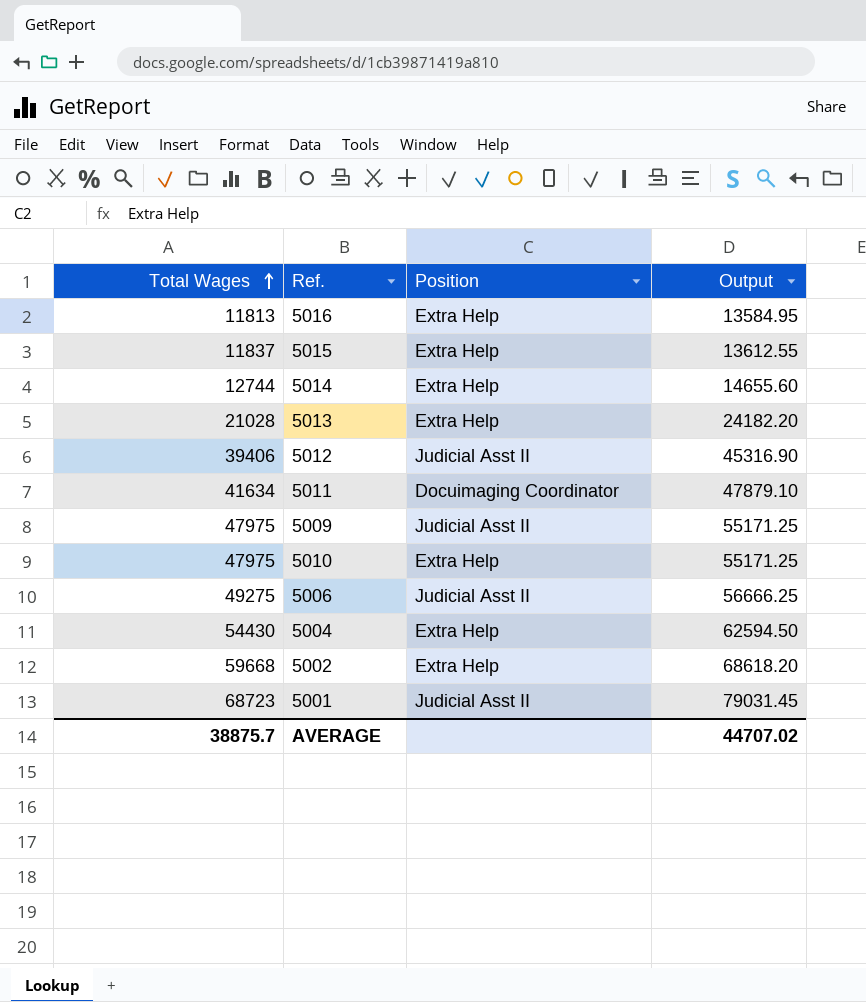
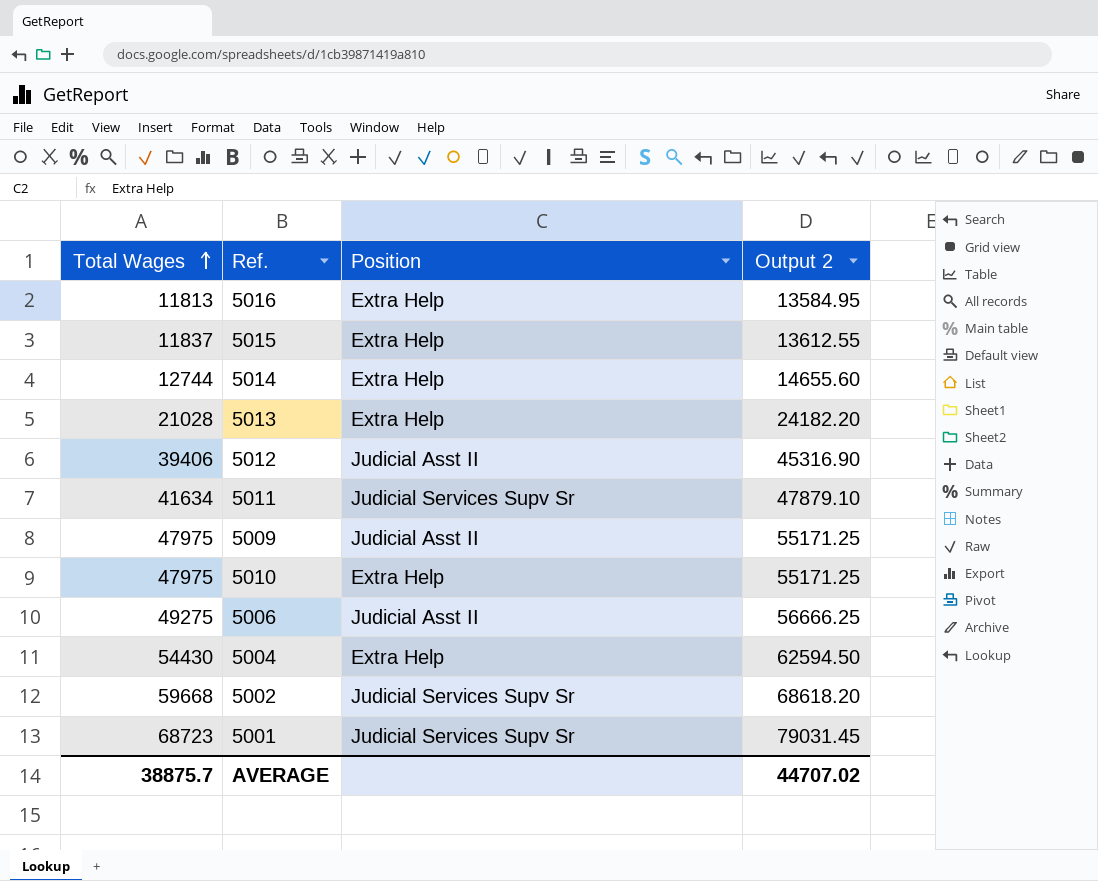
column name: Output -> Output 2
5011 | Position: Docuimaging Coordinator -> Judicial Services Supv Sr
5002 | Position: Extra Help -> Judicial Services Supv Sr
5001 | Position: Judicial Asst II -> Judicial Services Supv Sr

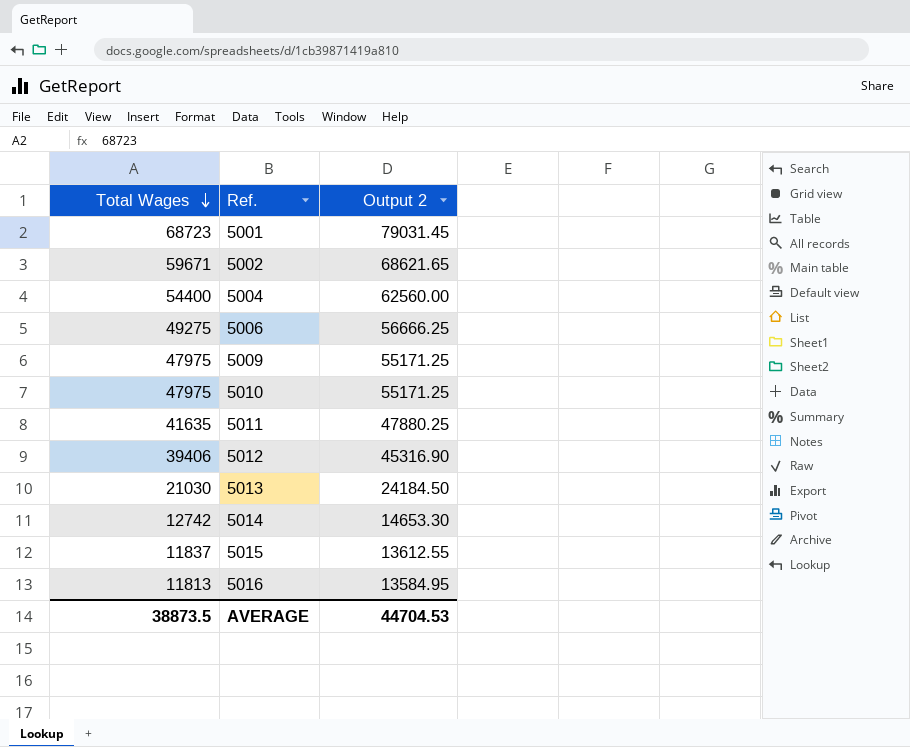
row order: Total Wages ascending -> Total Wages descending
column Position | position: 3 -> none
5002 | Total Wages: 59668 -> 59671
5002 | Output 2: 68618.20 -> 68621.65
5004 | Total Wages: 54430 -> 54400
5004 | Output 2: 62594.50 -> 62560.00
5011 | Total Wages: 41634 -> 41635
5011 | Output 2: 47879.10 -> 47880.25
5013 | Total Wages: 21028 -> 21030
5013 | Output 2: 24182.20 -> 24184.50
5014 | Total Wages: 12744 -> 12742
5014 | Output 2: 14655.60 -> 14653.30
AVERAGE | Total Wages: 38875.7 -> 38873.5
AVERAGE | Output 2: 44707.02 -> 44704.53

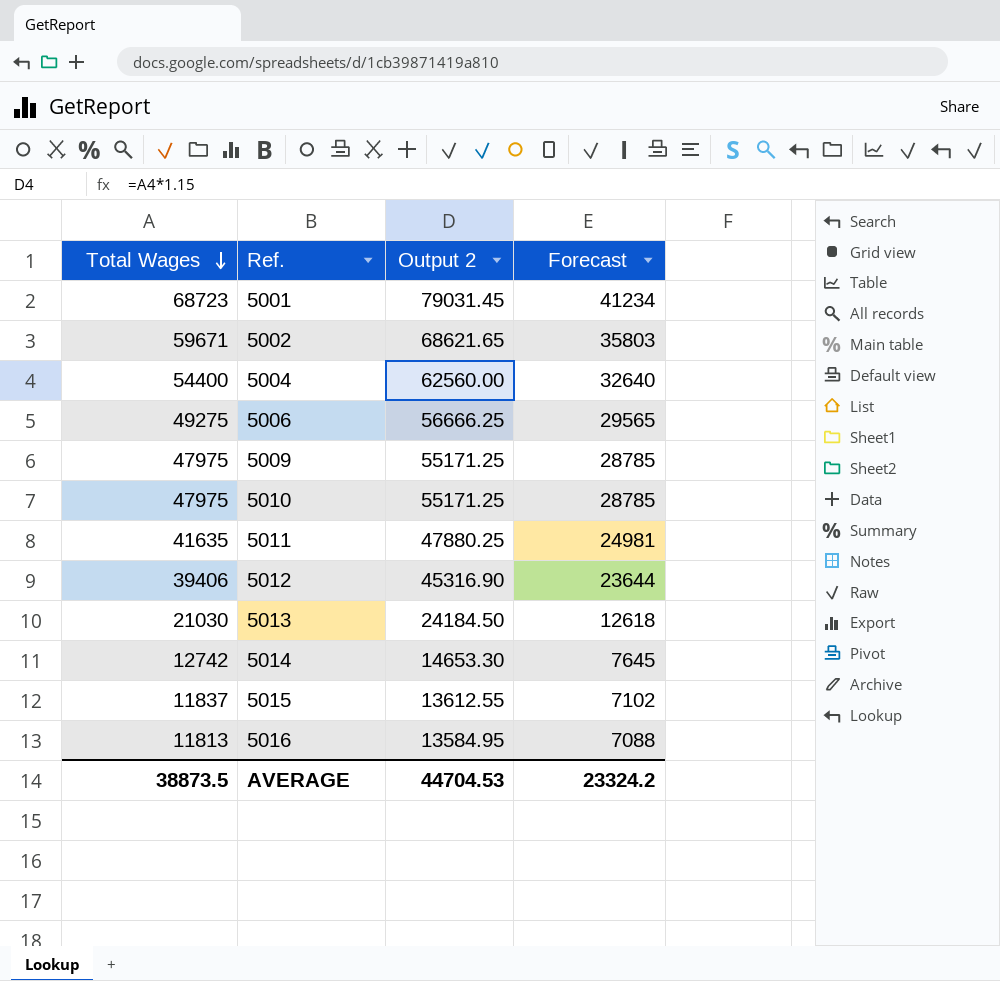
column Forecast | formula: none -> [Total Wages] * 0.6

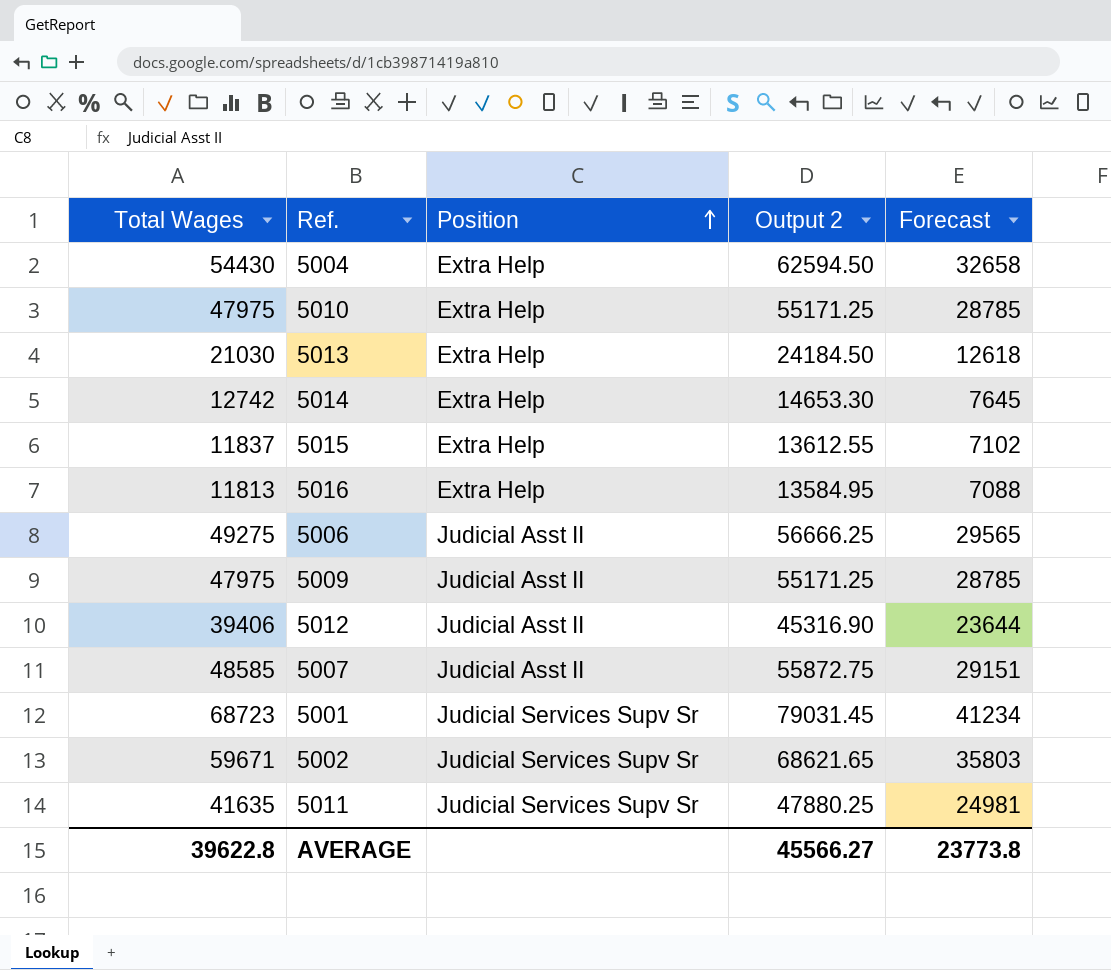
row order: Total Wages descending -> Position ascending
column Position | position: none -> 3
5004 | Total Wages: 54400 -> 54430
5004 | Output 2: 62560.00 -> 62594.50
5004 | Forecast: 32640 -> 32658
row 5007: none -> 48585 | Judicial Asst II | 55872.75 | 29151
AVERAGE | Total Wages: 38873.5 -> 39622.8
AVERAGE | Output 2: 44704.53 -> 45566.27
AVERAGE | Forecast: 23324.2 -> 23773.8

